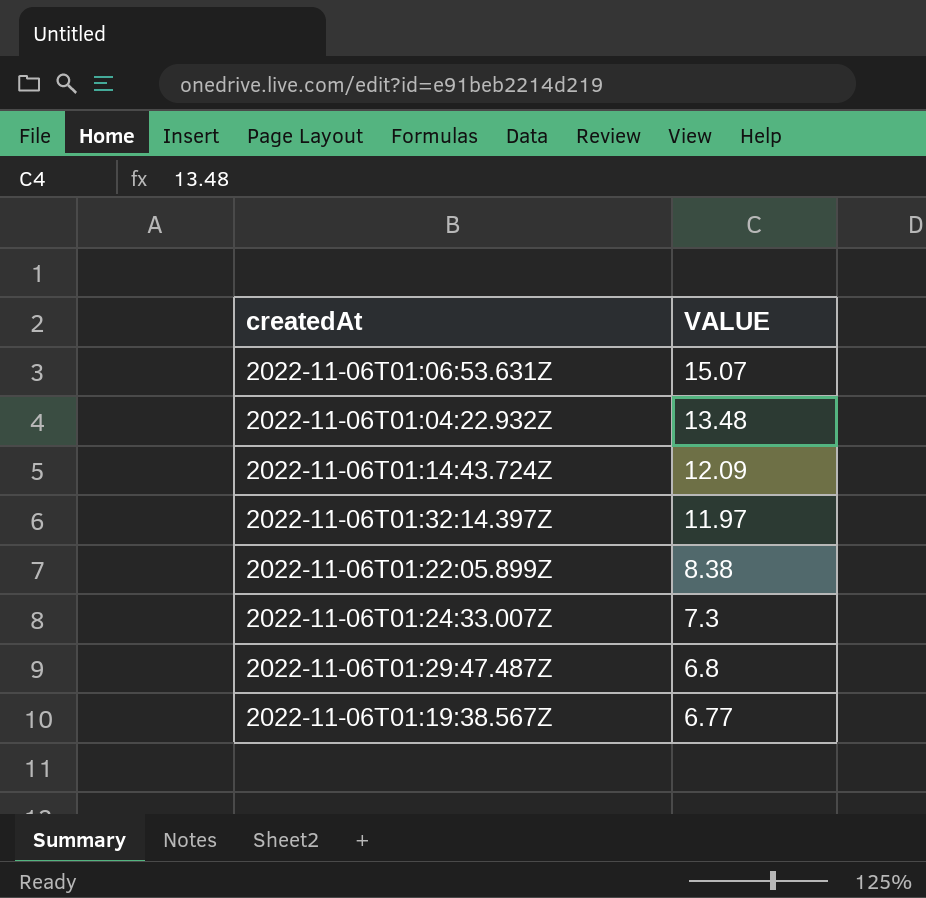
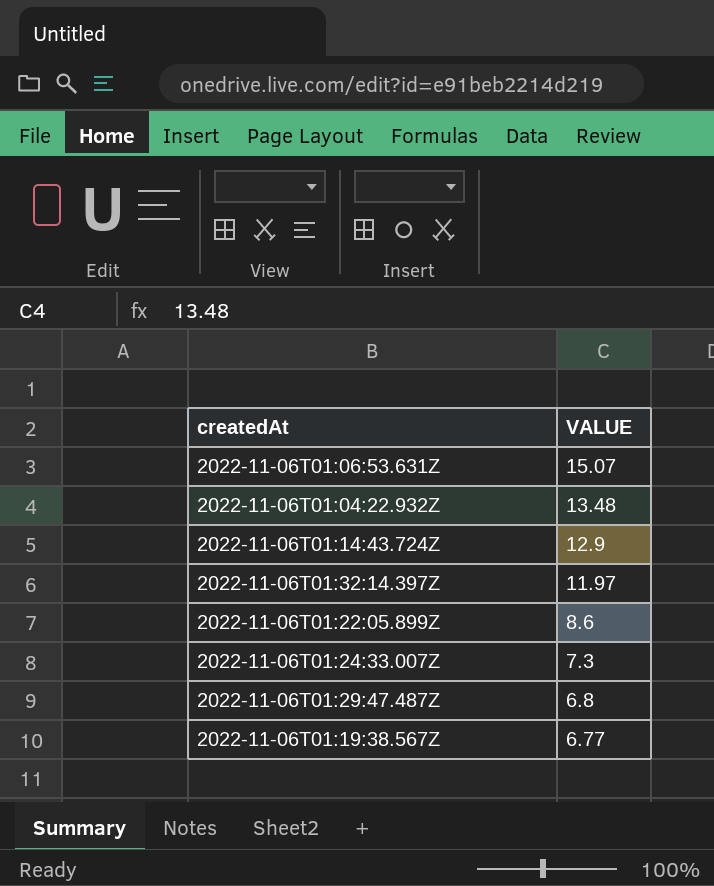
2022-11-06T01:14:43.724Z | VALUE: 12.09 -> 12.9
2022-11-06T01:22:05.899Z | VALUE: 8.38 -> 8.6

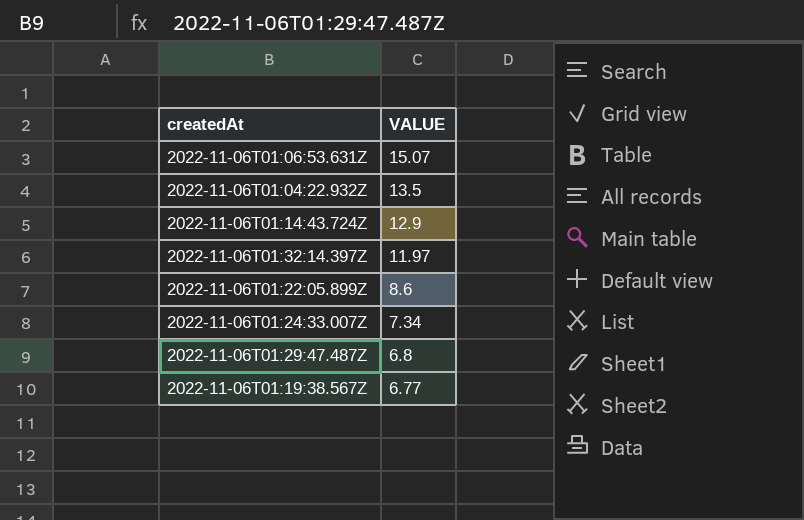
2022-11-06T01:04:22.932Z | VALUE: 13.48 -> 13.5
2022-11-06T01:24:33.007Z | VALUE: 7.3 -> 7.34

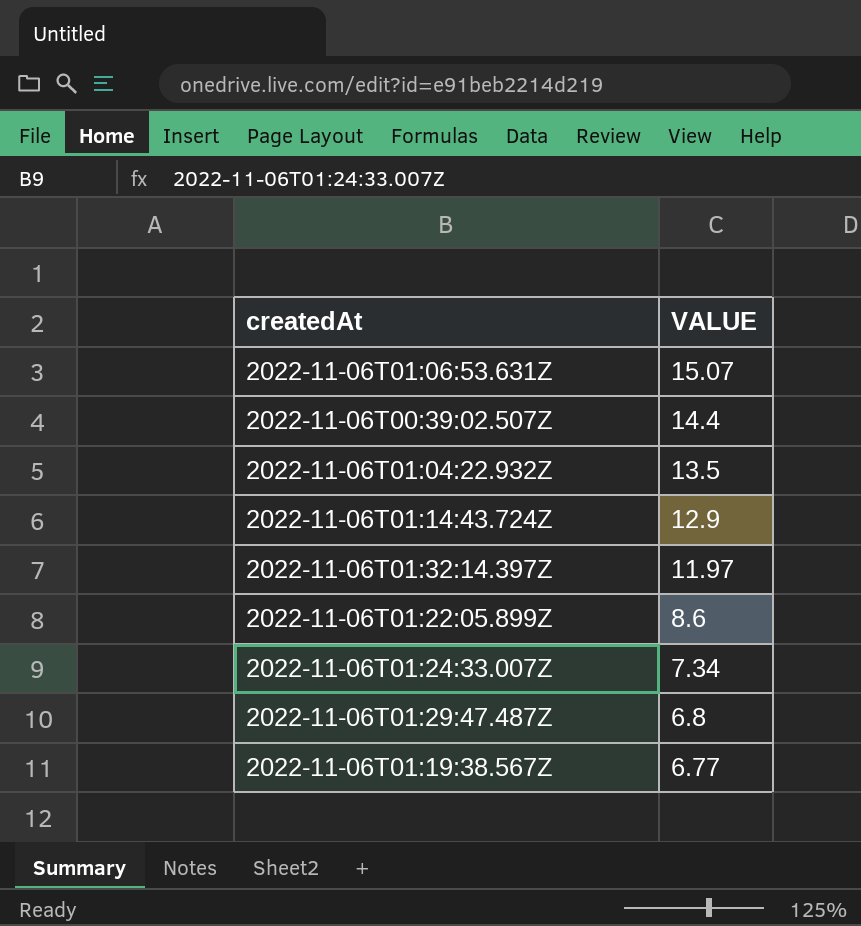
row 2022-11-06T00:39:02.507Z: none -> 14.4

